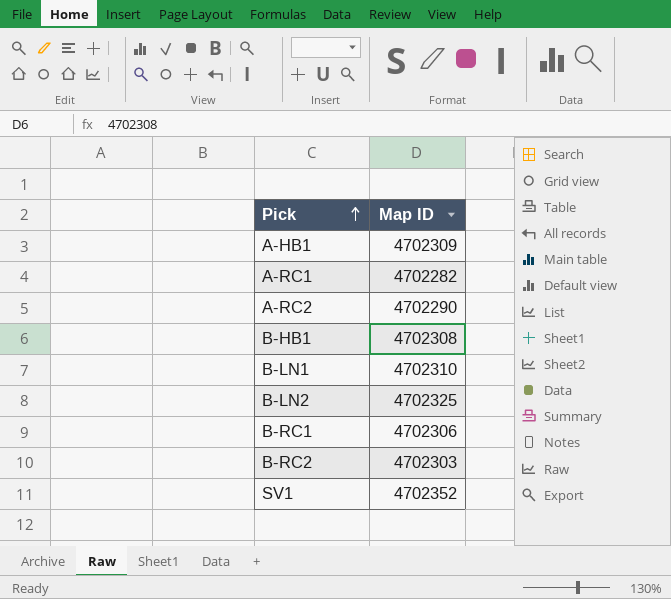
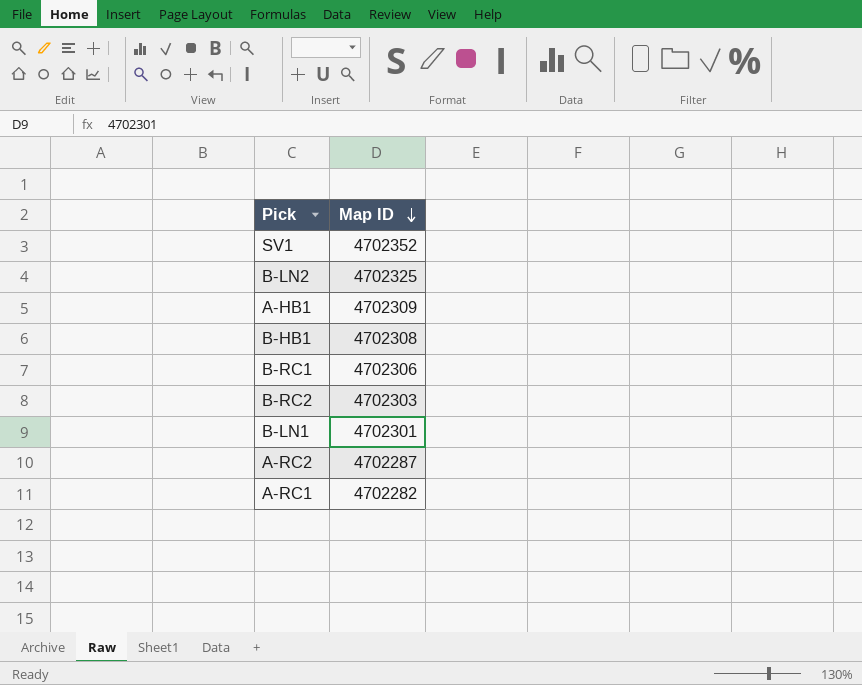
row order: Pick ascending -> Map ID descending
B-LN1 | Map ID: 4702310 -> 4702301
A-RC2 | Map ID: 4702290 -> 4702287

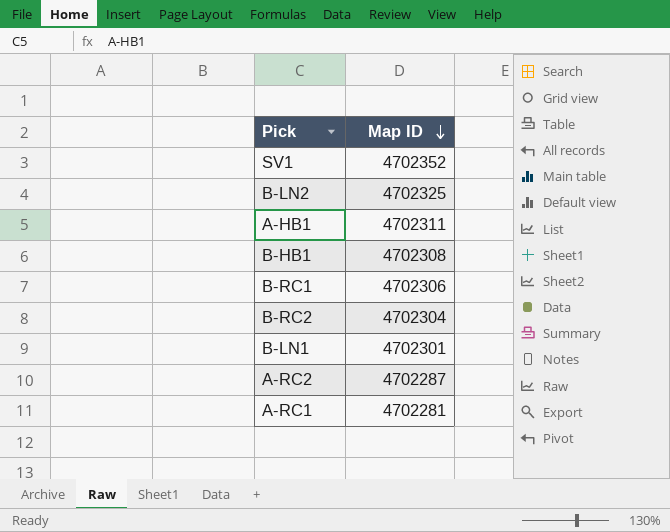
A-HB1 | Map ID: 4702309 -> 4702311
B-RC2 | Map ID: 4702303 -> 4702304
A-RC1 | Map ID: 4702282 -> 4702281

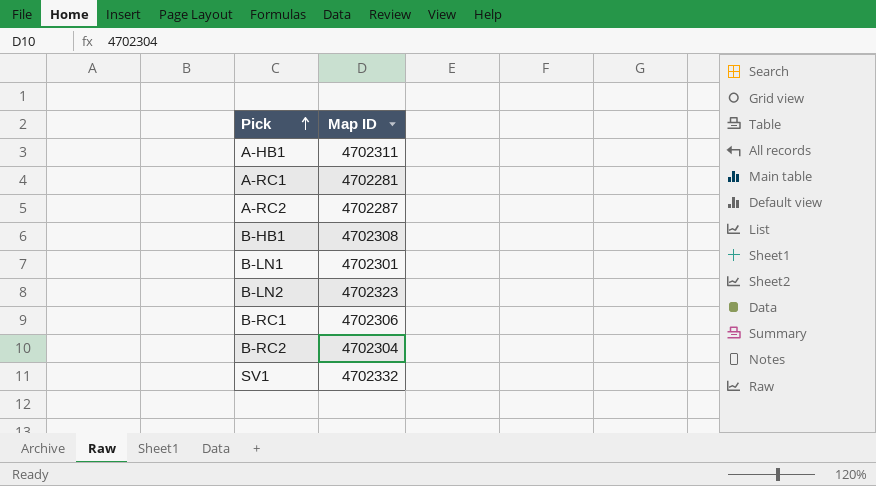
row order: Map ID descending -> Pick ascending
B-LN2 | Map ID: 4702325 -> 4702323
SV1 | Map ID: 4702352 -> 4702332

